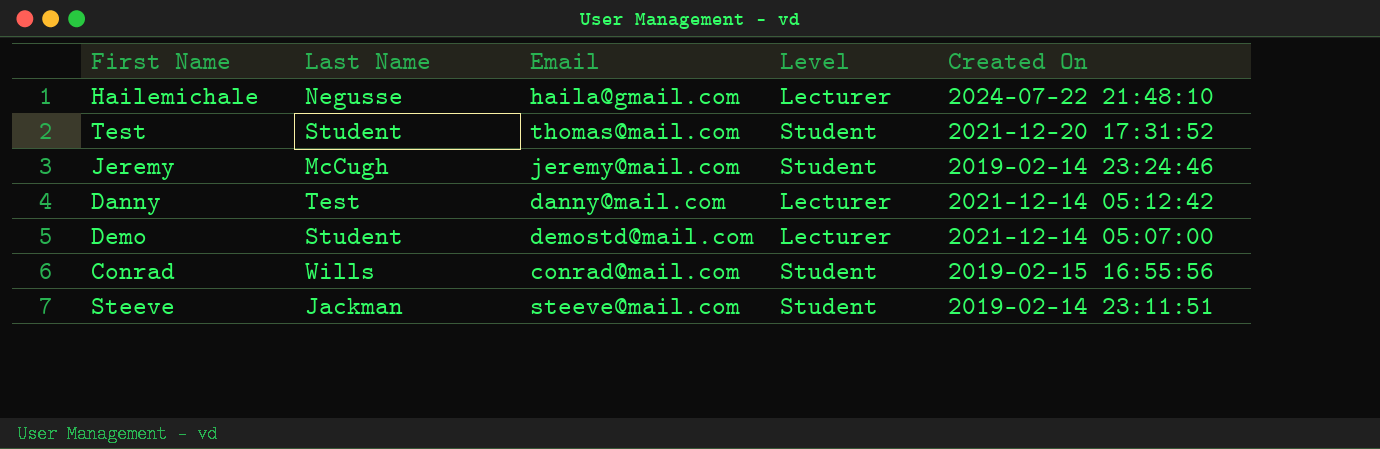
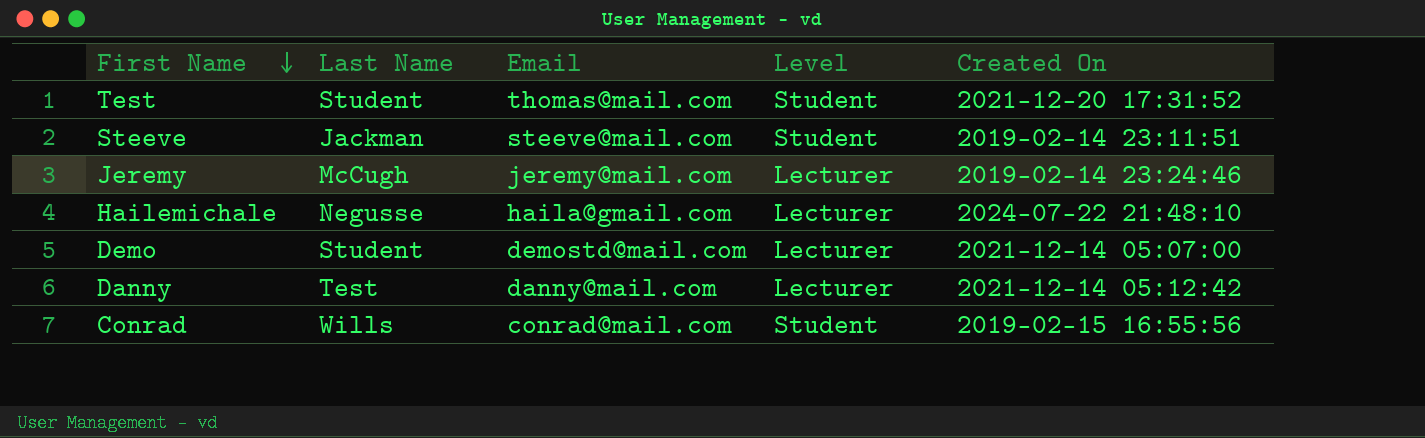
row order: none -> First Name descending
Jeremy | Level: Student -> Lecturer

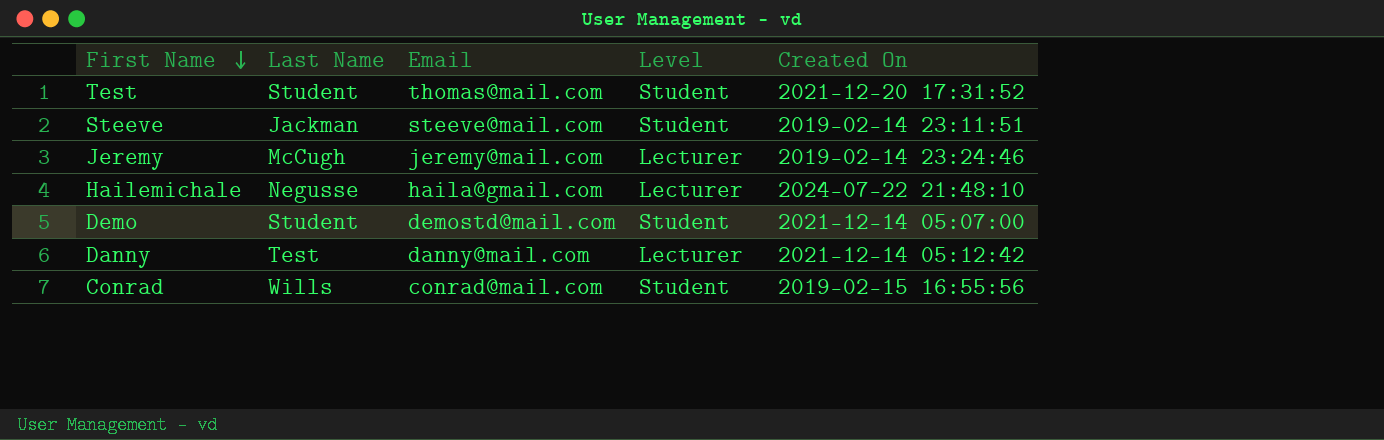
Demo | Level: Lecturer -> Student

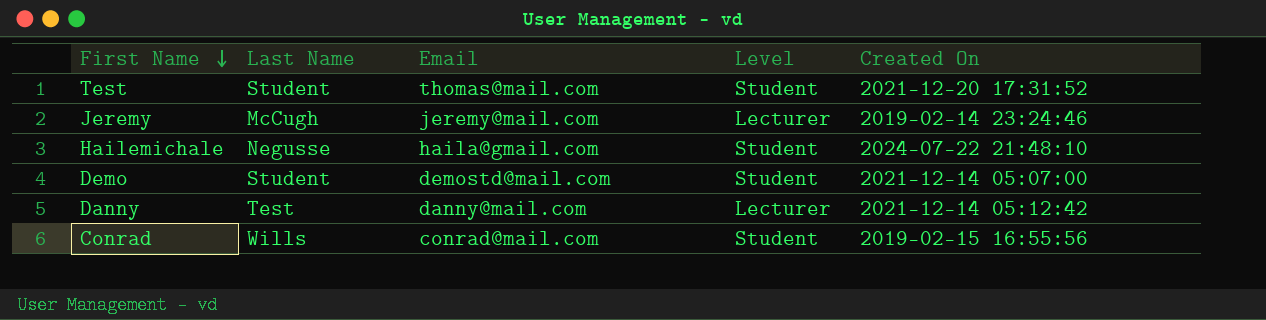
row Steeve: Jackman | steeve@mail.com | Student | 2019-02-14 23:11:51 -> none
Hailemichale | Level: Lecturer -> Student

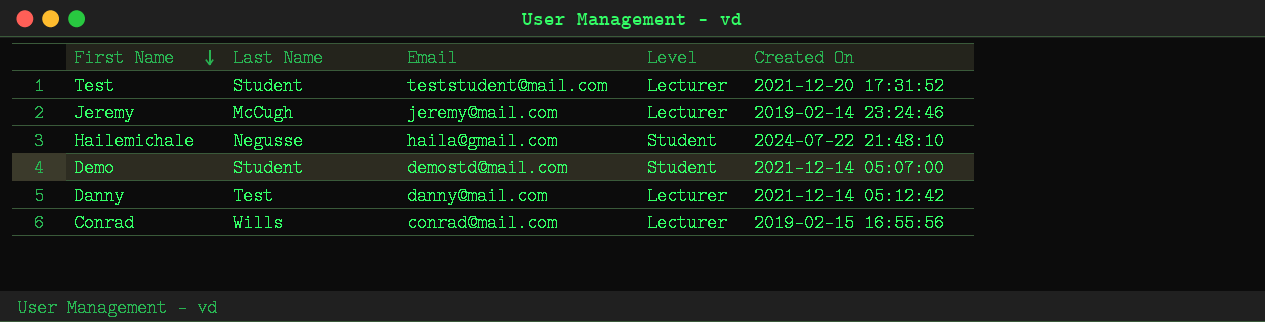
Test | Email: thomas@mail.com -> teststudent@mail.com
Test | Level: Student -> Lecturer
Conrad | Level: Student -> Lecturer

